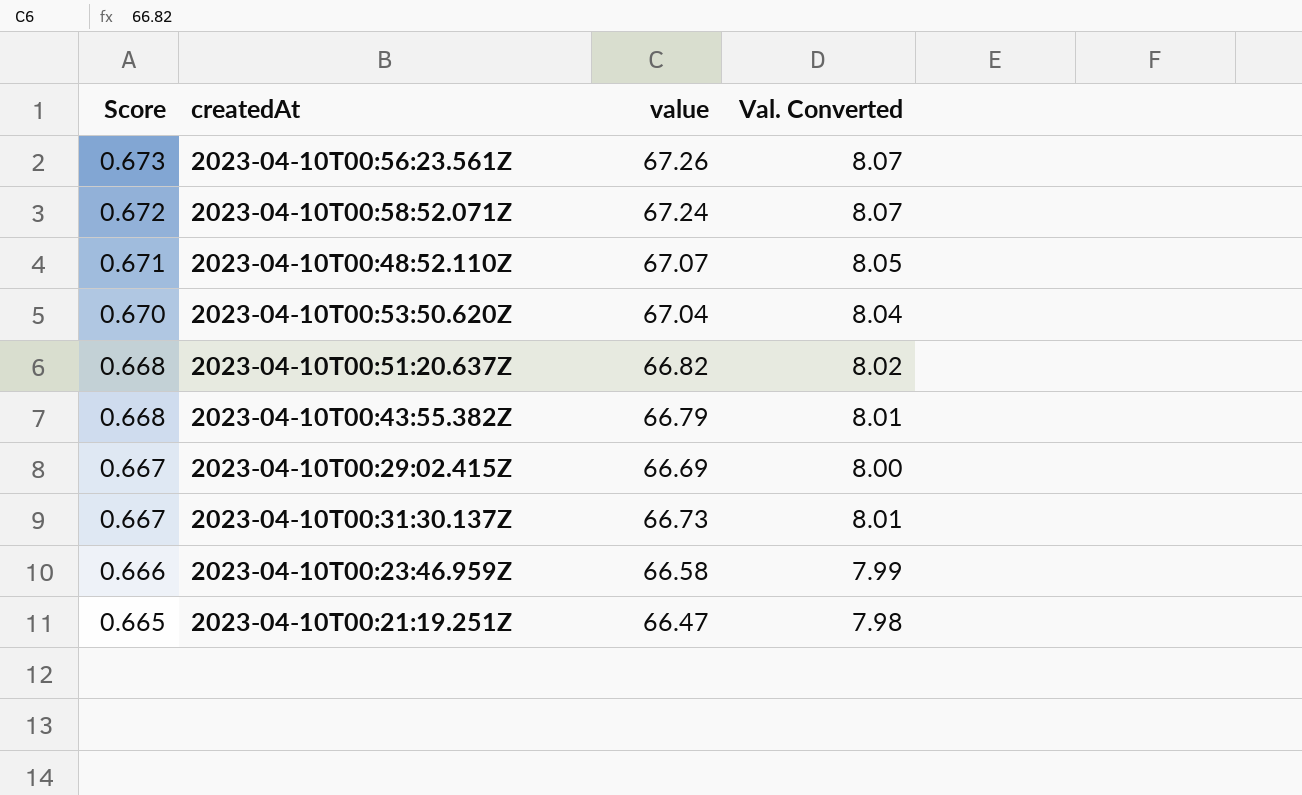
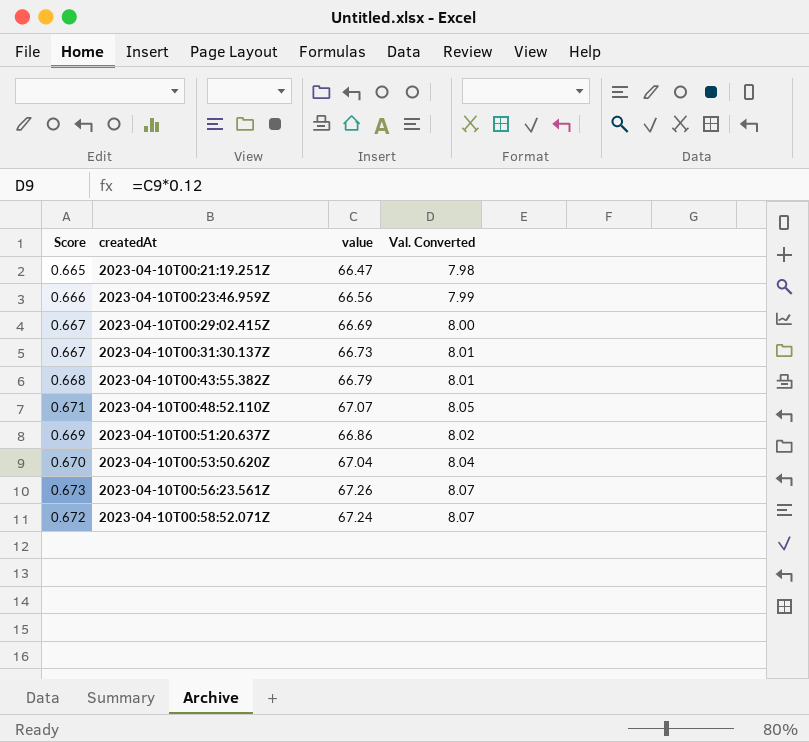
row order: Score descending -> createdAt ascending
2023-04-10T00:23:46.959Z | value: 66.58 -> 66.56
2023-04-10T00:51:20.637Z | Score: 0.668 -> 0.669
2023-04-10T00:51:20.637Z | value: 66.82 -> 66.86

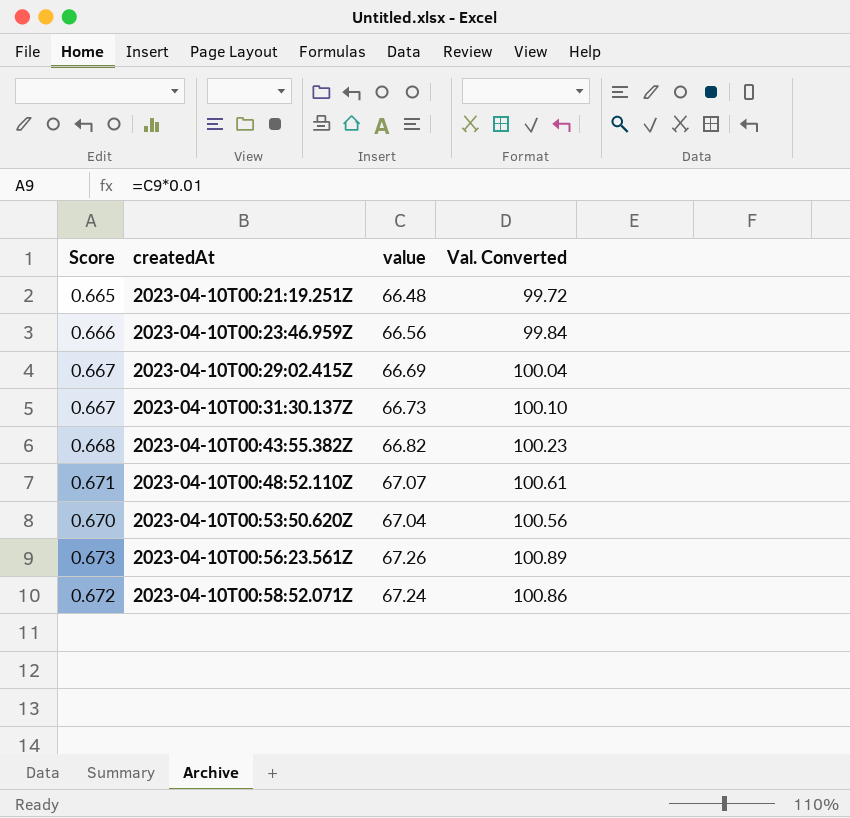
column Val. Converted | formula: [value] * 0.12 -> [value] * 1.5
row 2023-04-10T00:51:20.637Z: 0.669 | 66.86 | 8.02 -> none
2023-04-10T00:21:19.251Z | value: 66.47 -> 66.48
2023-04-10T00:43:55.382Z | value: 66.79 -> 66.82

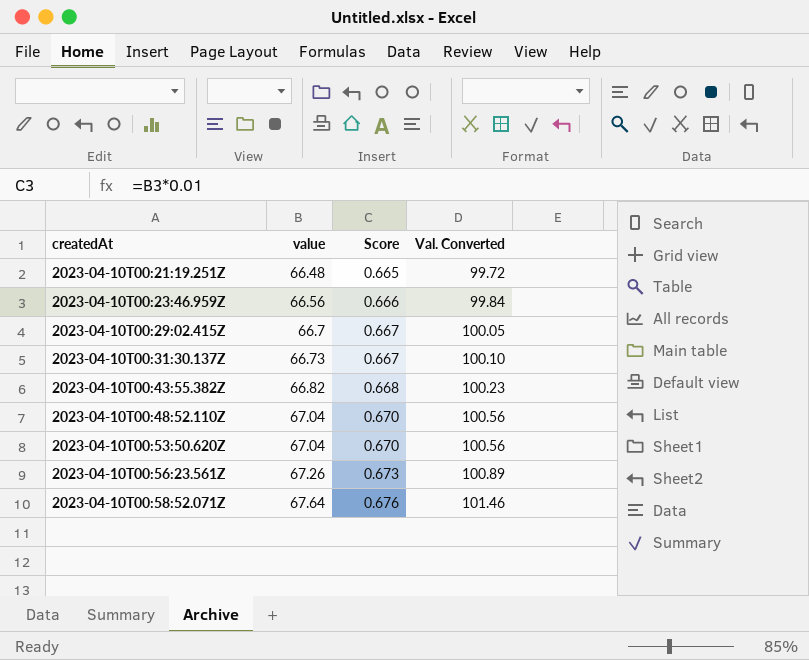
column Score | position: 1 -> 3
2023-04-10T00:29:02.415Z | value: 66.69 -> 66.7
2023-04-10T00:29:02.415Z | Val. Converted: 100.04 -> 100.05
2023-04-10T00:48:52.110Z | value: 67.07 -> 67.04
2023-04-10T00:48:52.110Z | Score: 0.671 -> 0.670
2023-04-10T00:48:52.110Z | Val. Converted: 100.61 -> 100.56
2023-04-10T00:58:52.071Z | value: 67.24 -> 67.64
2023-04-10T00:58:52.071Z | Score: 0.672 -> 0.676
2023-04-10T00:58:52.071Z | Val. Converted: 100.86 -> 101.46

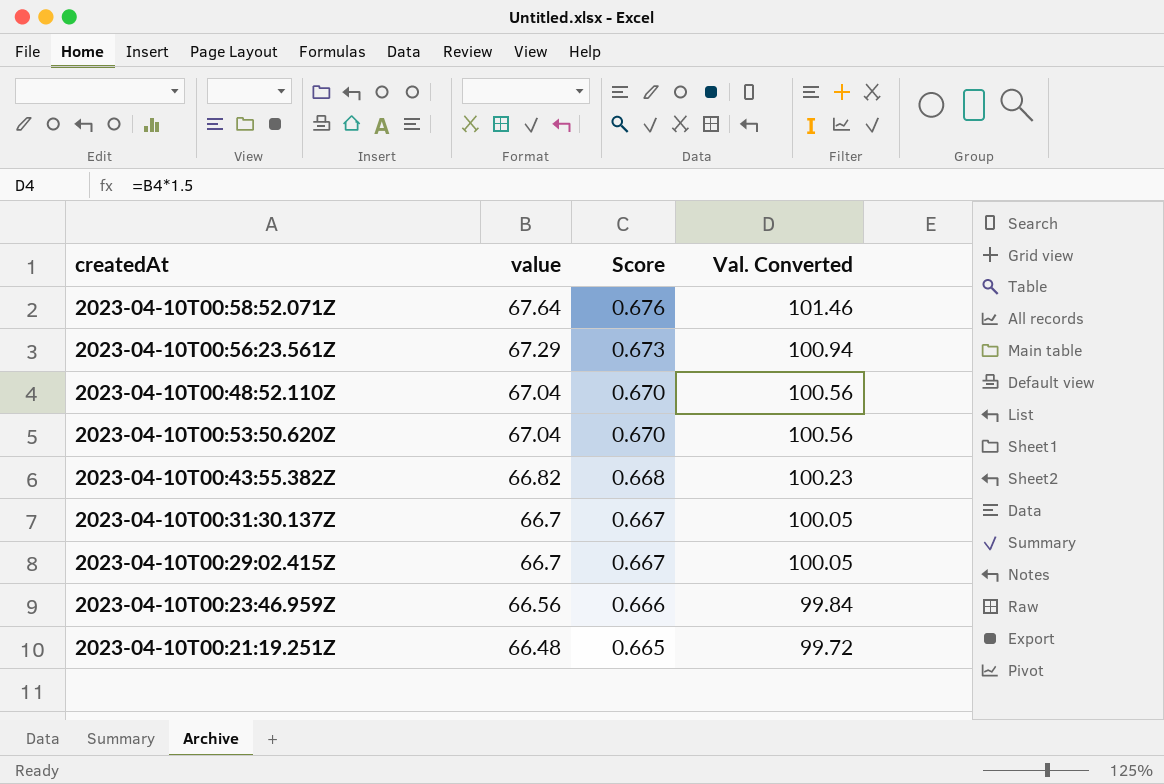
row order: createdAt ascending -> value descending
2023-04-10T00:56:23.561Z | value: 67.26 -> 67.29
2023-04-10T00:56:23.561Z | Val. Converted: 100.89 -> 100.94
2023-04-10T00:31:30.137Z | value: 66.73 -> 66.7
2023-04-10T00:31:30.137Z | Val. Converted: 100.10 -> 100.05

